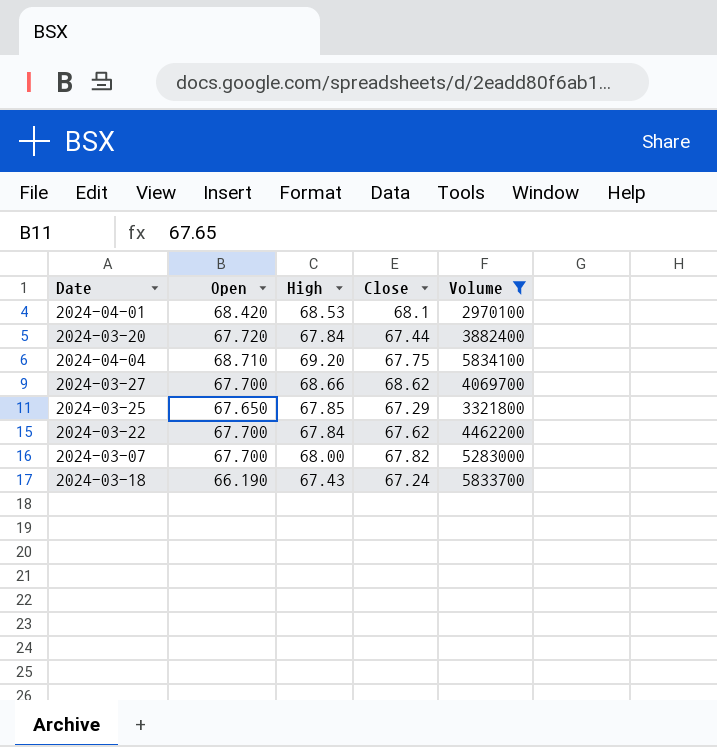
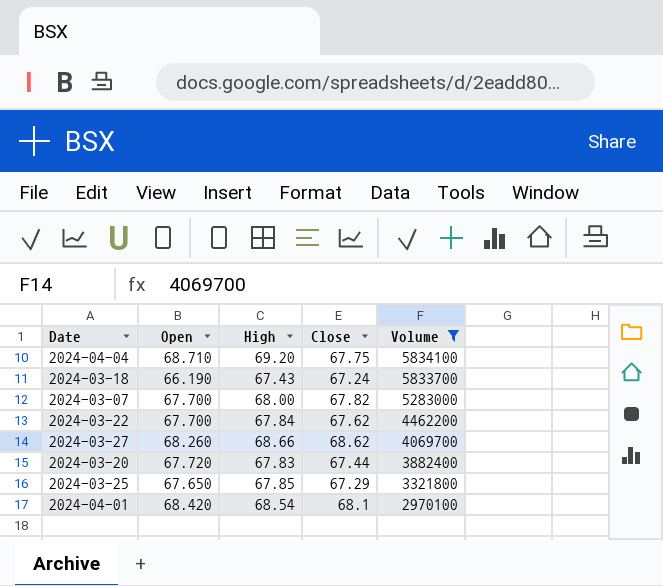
row order: none -> Volume descending
2024-03-27 | Open: 67.700 -> 68.260
2024-03-20 | High: 67.84 -> 67.83
2024-04-01 | High: 68.53 -> 68.54

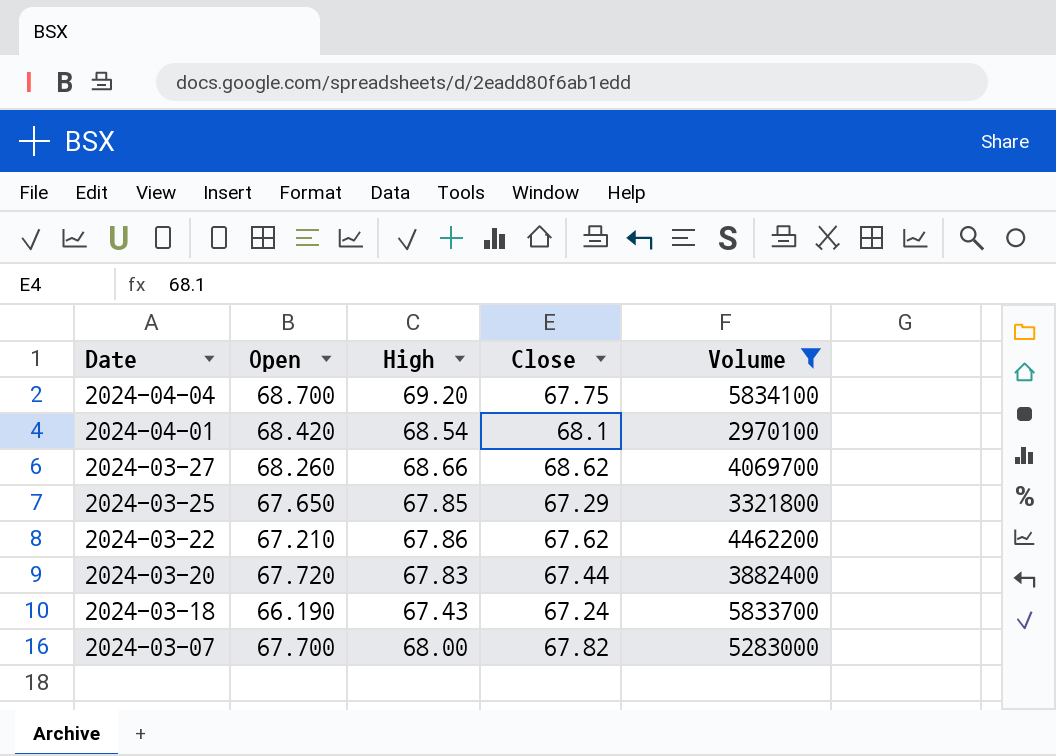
row order: Volume descending -> Date descending
2024-04-04 | Open: 68.710 -> 68.700
2024-03-22 | Open: 67.700 -> 67.210
2024-03-22 | High: 67.84 -> 67.86

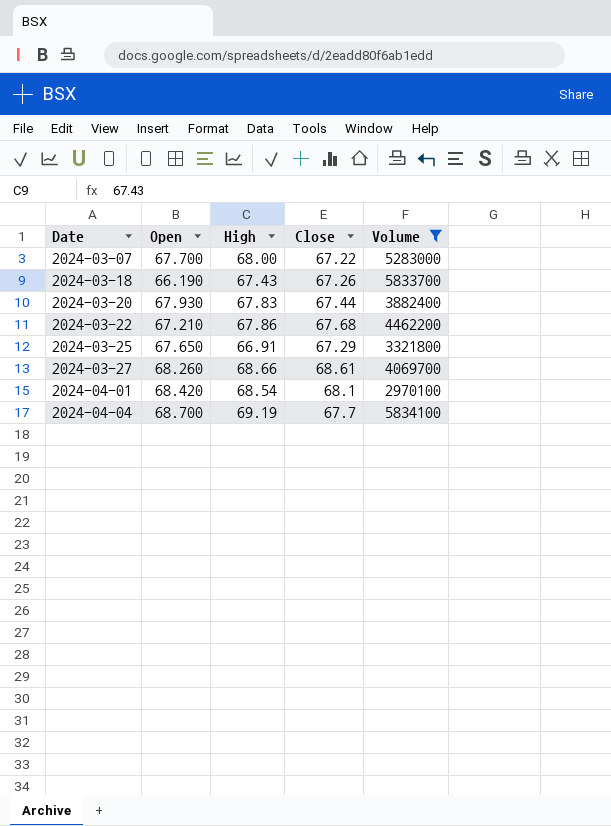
row order: Date descending -> Date ascending
2024-03-07 | Close: 67.82 -> 67.22
2024-03-18 | Close: 67.24 -> 67.26
2024-03-20 | Open: 67.720 -> 67.930
2024-03-22 | Close: 67.62 -> 67.68
2024-03-25 | High: 67.85 -> 66.91
2024-03-27 | Close: 68.62 -> 68.61
2024-04-04 | High: 69.20 -> 69.19
2024-04-04 | Close: 67.75 -> 67.7

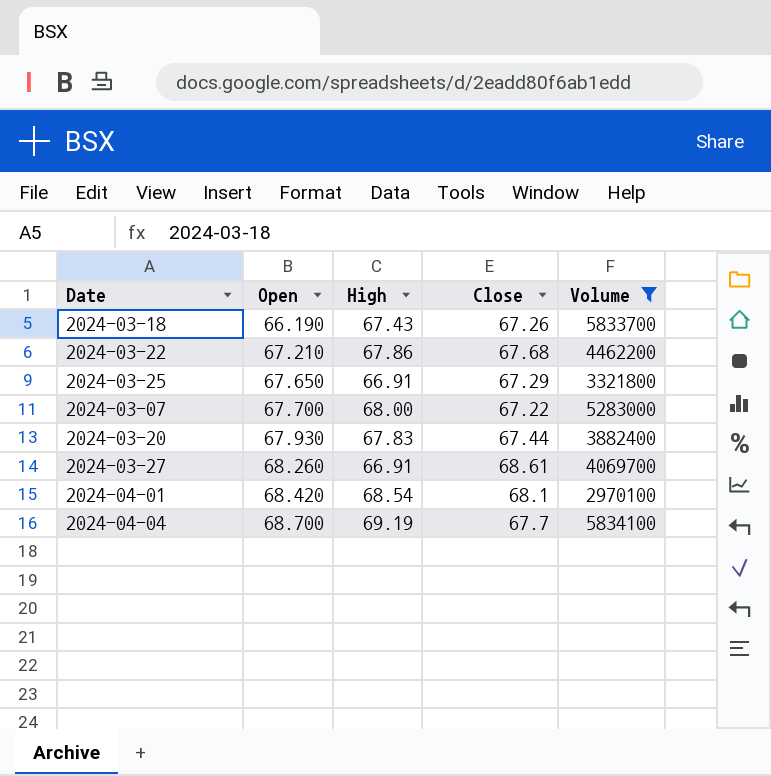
row order: Date ascending -> Open ascending
2024-03-27 | High: 68.66 -> 66.91

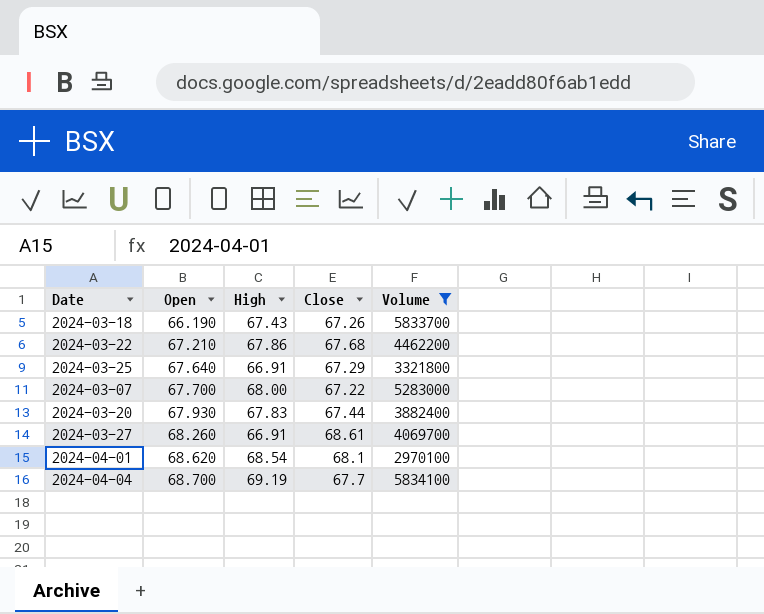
2024-03-25 | Open: 67.650 -> 67.640
2024-04-01 | Open: 68.420 -> 68.620

